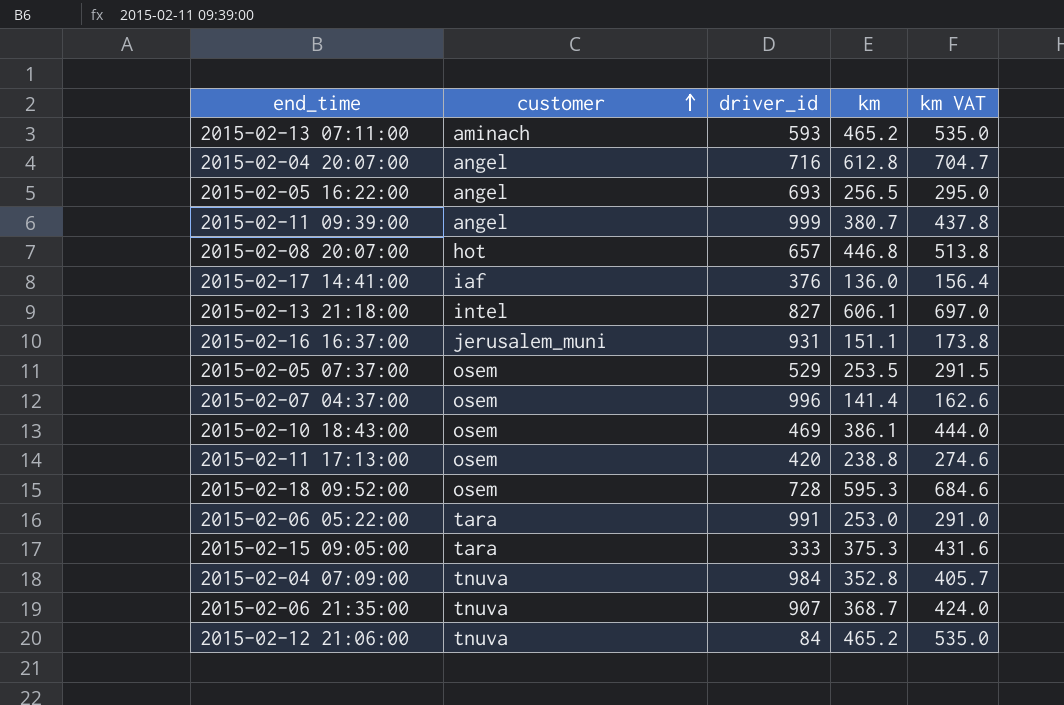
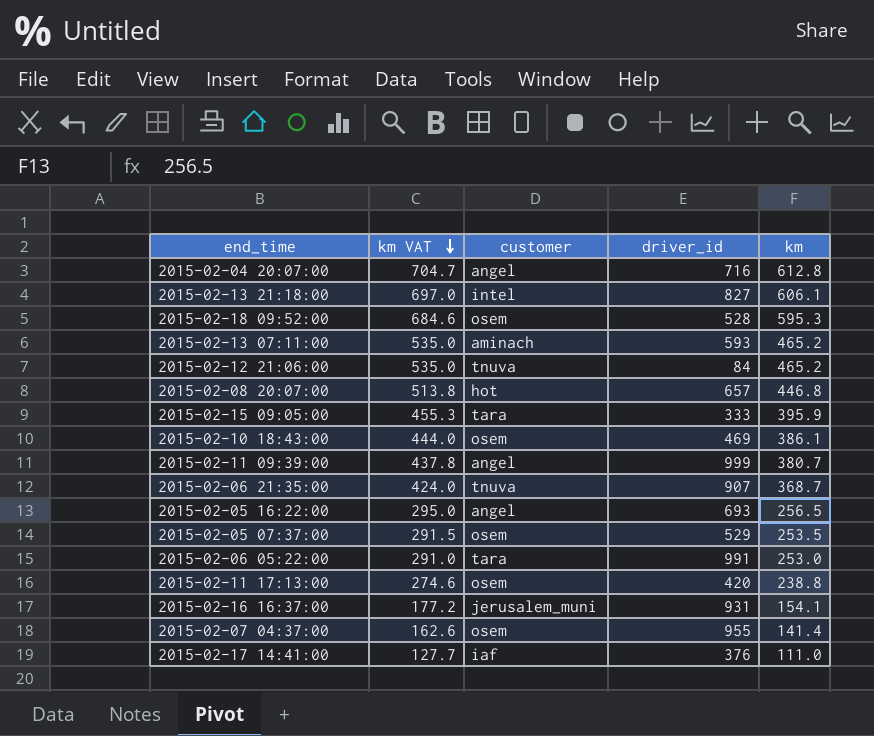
row order: customer ascending -> km VAT descending
column km VAT | position: 5 -> 2
row 2015-02-04 07:09:00: tnuva | 984 | 352.8 | 405.7 -> none
2015-02-18 09:52:00 | driver_id: 728 -> 528
2015-02-15 09:05:00 | km VAT: 431.6 -> 455.3
2015-02-15 09:05:00 | km: 375.3 -> 395.9
2015-02-16 16:37:00 | km VAT: 173.8 -> 177.2
2015-02-16 16:37:00 | km: 151.1 -> 154.1
2015-02-07 04:37:00 | driver_id: 996 -> 955
2015-02-17 14:41:00 | km VAT: 156.4 -> 127.7
2015-02-17 14:41:00 | km: 136.0 -> 111.0

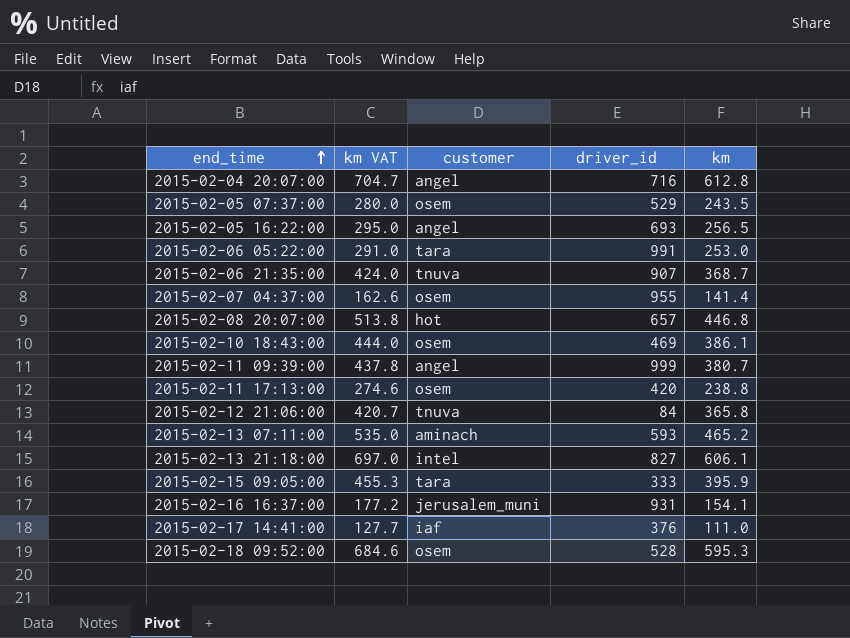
row order: km VAT descending -> end_time ascending
2015-02-05 07:37:00 | km VAT: 291.5 -> 280.0
2015-02-05 07:37:00 | km: 253.5 -> 243.5
2015-02-12 21:06:00 | km VAT: 535.0 -> 420.7
2015-02-12 21:06:00 | km: 465.2 -> 365.8

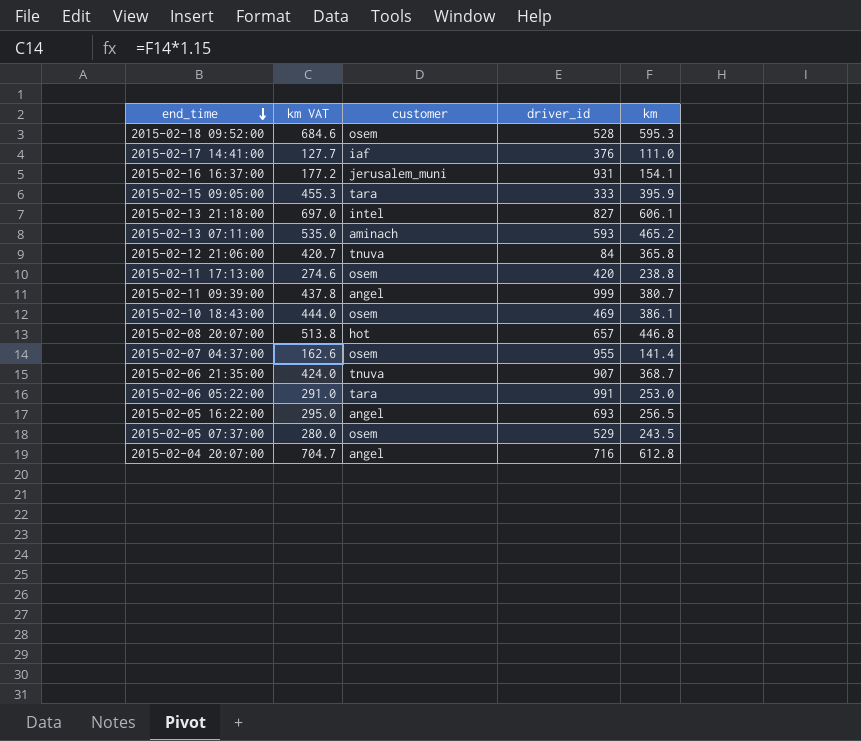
row order: end_time ascending -> end_time descending

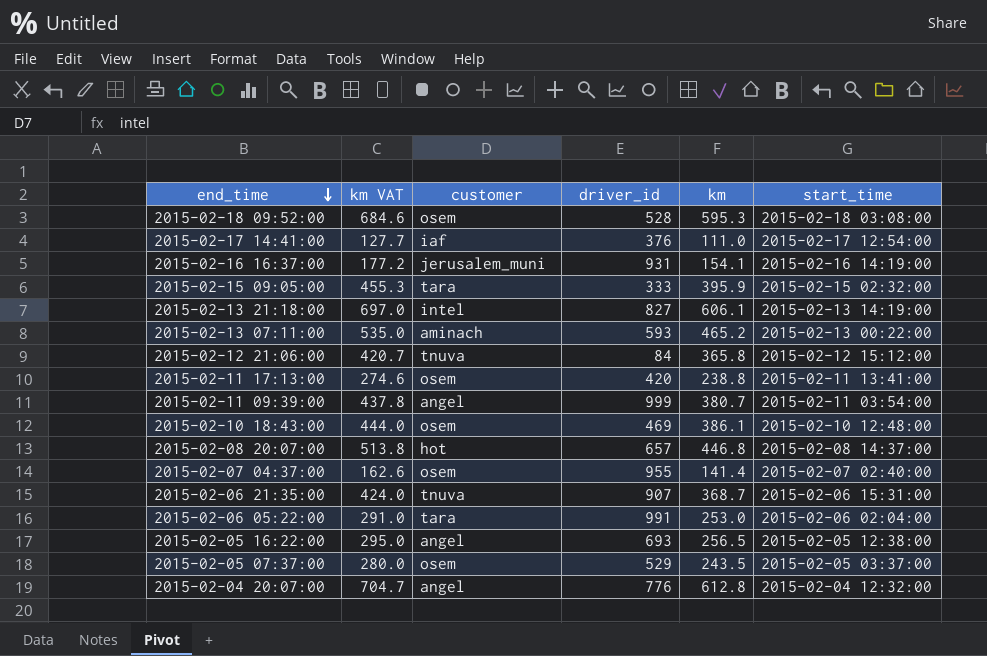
column start_time | position: none -> 6
2015-02-04 20:07:00 | driver_id: 716 -> 776

